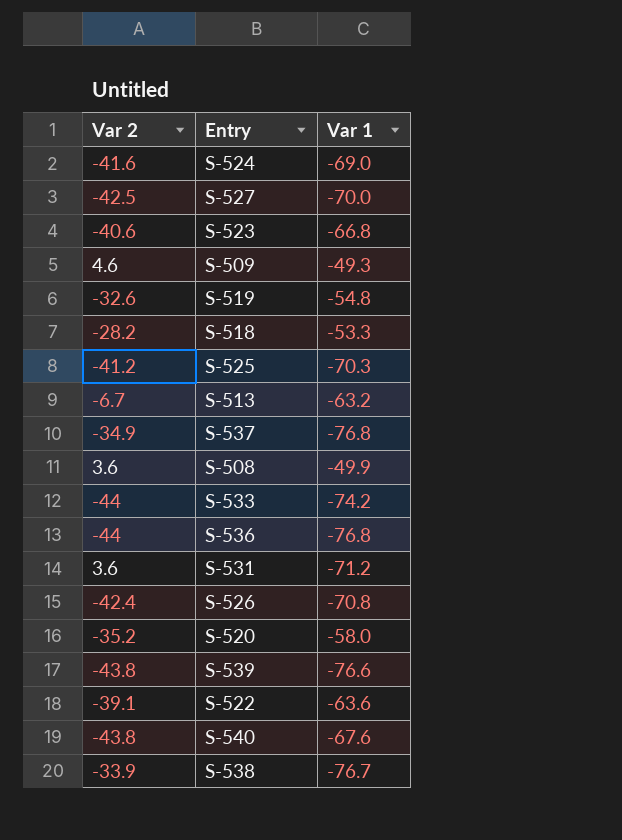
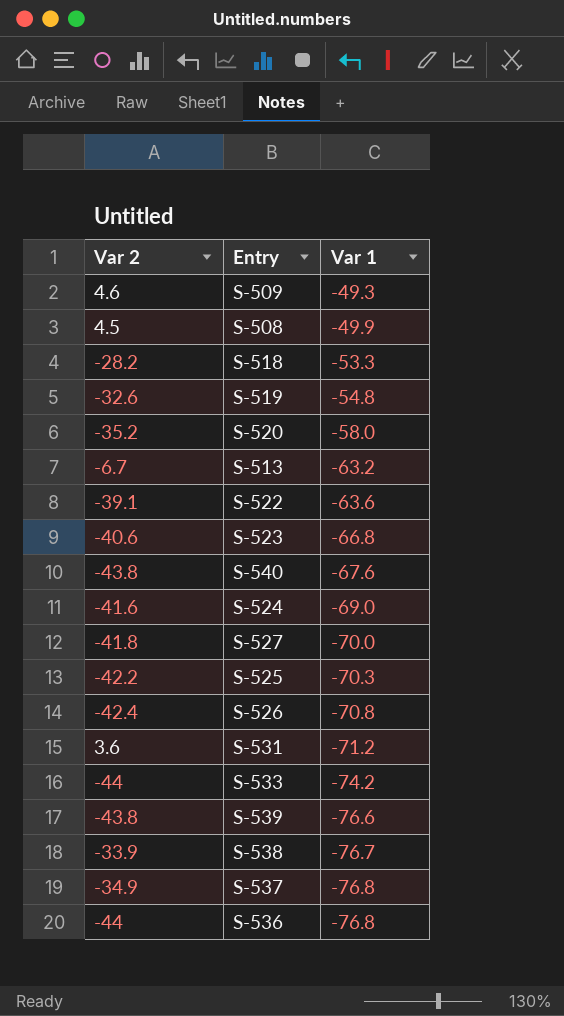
row order: none -> Var 1 descending
S-508 | Var 2: 3.6 -> 4.5
S-527 | Var 2: -42.5 -> -41.8
S-525 | Var 2: -41.2 -> -42.2

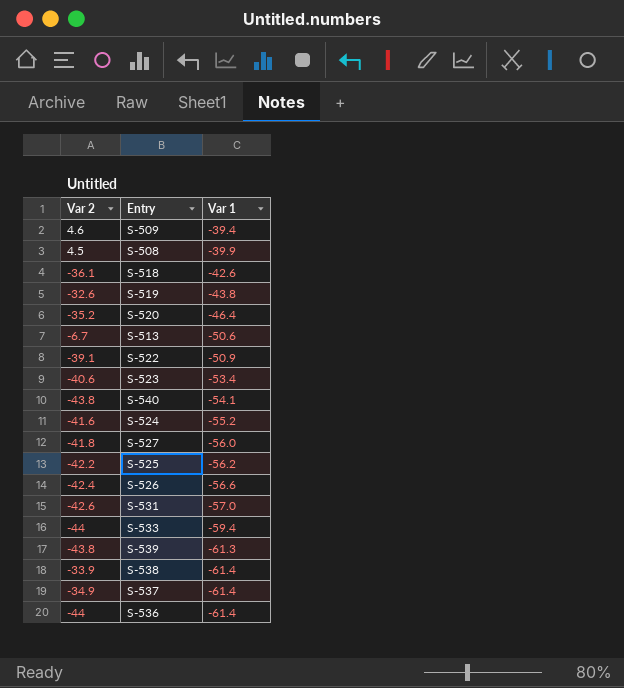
S-509 | Var 1: -49.3 -> -39.4
S-508 | Var 1: -49.9 -> -39.9
S-518 | Var 2: -28.2 -> -36.1
S-518 | Var 1: -53.3 -> -42.6
S-519 | Var 1: -54.8 -> -43.8
S-520 | Var 1: -58.0 -> -46.4
S-513 | Var 1: -63.2 -> -50.6
S-522 | Var 1: -63.6 -> -50.9
S-523 | Var 1: -66.8 -> -53.4
S-540 | Var 1: -67.6 -> -54.1
S-524 | Var 1: -69.0 -> -55.2
S-527 | Var 1: -70.0 -> -56.0
S-525 | Var 1: -70.3 -> -56.2
S-526 | Var 1: -70.8 -> -56.6
S-531 | Var 2: 3.6 -> -42.6
S-531 | Var 1: -71.2 -> -57.0
S-533 | Var 1: -74.2 -> -59.4
S-539 | Var 1: -76.6 -> -61.3
S-538 | Var 1: -76.7 -> -61.4
S-537 | Var 1: -76.8 -> -61.4
S-536 | Var 1: -76.8 -> -61.4

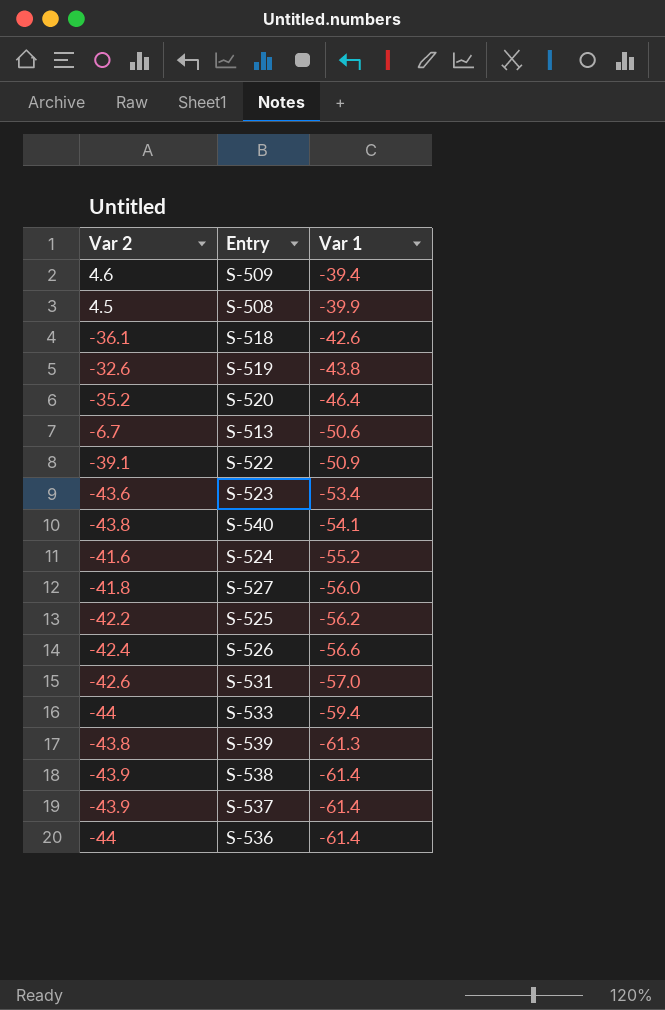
S-523 | Var 2: -40.6 -> -43.6
S-538 | Var 2: -33.9 -> -43.9
S-537 | Var 2: -34.9 -> -43.9

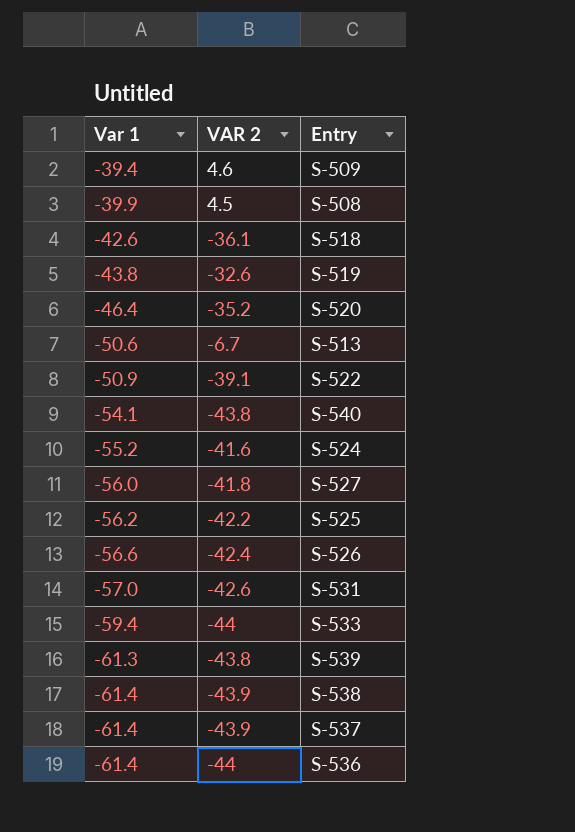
column Var 1 | position: 3 -> 1
column name: Var 2 -> VAR 2
row S-523: -43.6 | -53.4 -> none

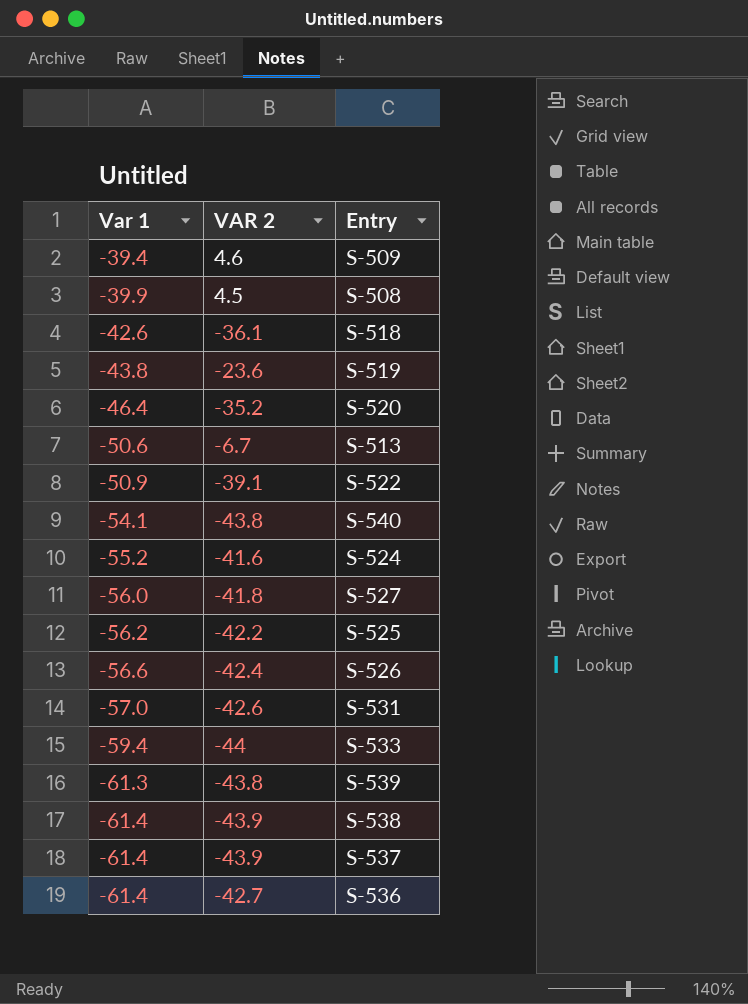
S-519 | VAR 2: -32.6 -> -23.6
S-536 | VAR 2: -44 -> -42.7

